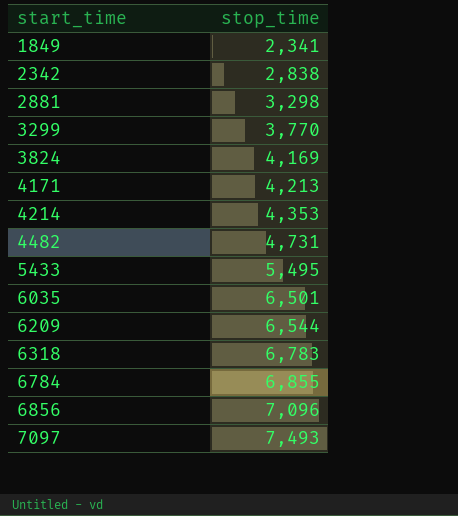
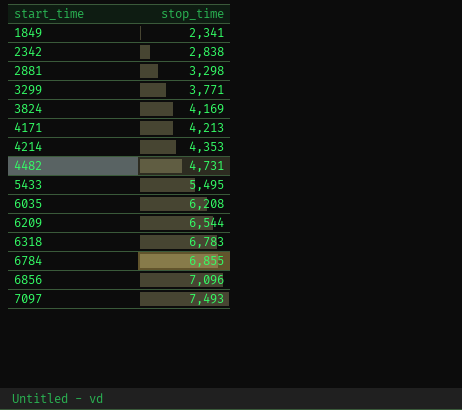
3299 | stop_time: 3,770 -> 3,771
6035 | stop_time: 6,501 -> 6,208

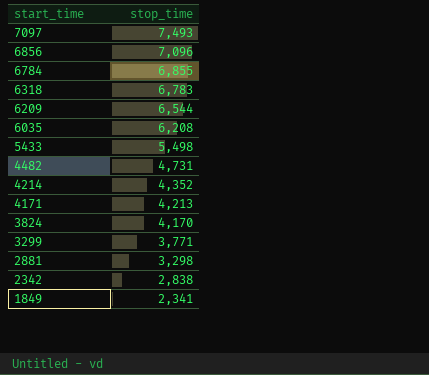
row order: start_time ascending -> start_time descending
5433 | stop_time: 5,495 -> 5,498
4214 | stop_time: 4,353 -> 4,352
3824 | stop_time: 4,169 -> 4,170

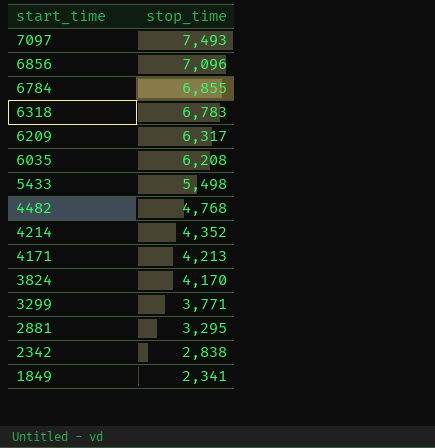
6209 | stop_time: 6,544 -> 6,317
4482 | stop_time: 4,731 -> 4,768
2881 | stop_time: 3,298 -> 3,295

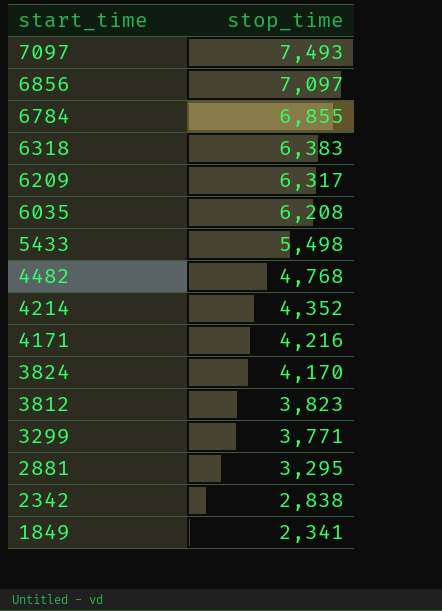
6856 | stop_time: 7,096 -> 7,097
6318 | stop_time: 6,783 -> 6,383
4171 | stop_time: 4,213 -> 4,216
row 3812: none -> 3,823

